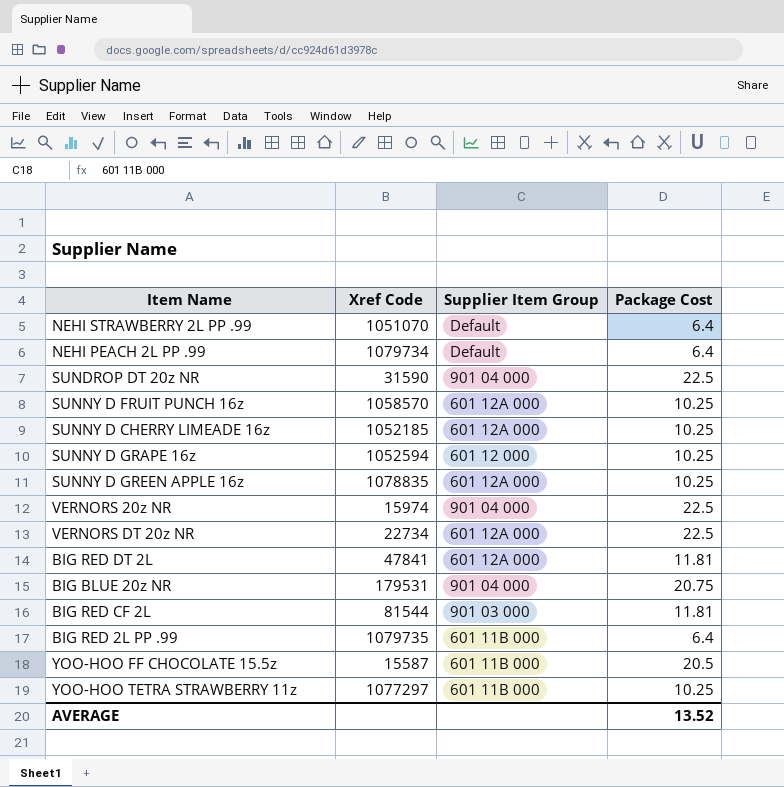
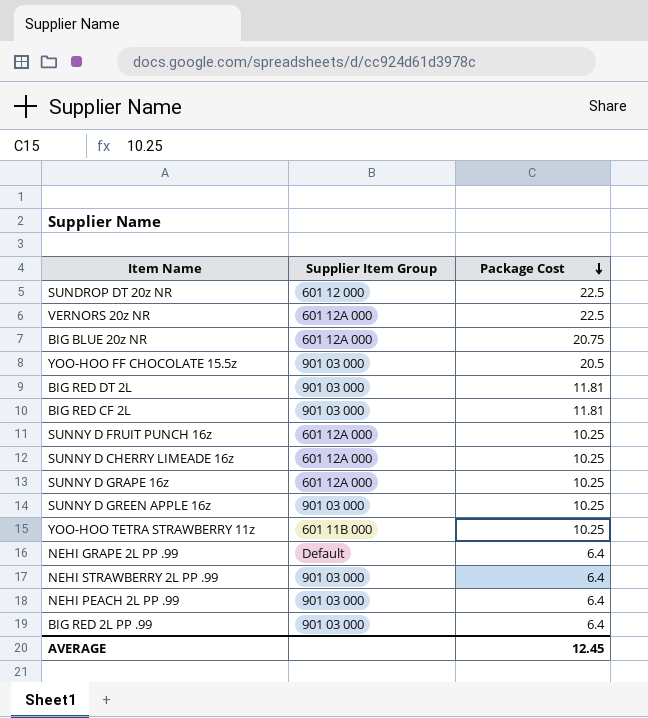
row order: none -> Package Cost descending
column Xref Code | position: 2 -> none
row VERNORS DT 20z NR: 22734 | 601 12A 000 | 22.5 -> none
SUNDROP DT 20z NR | Supplier Item Group: 901 04 000 -> 601 12 000
VERNORS 20z NR | Supplier Item Group: 901 04 000 -> 601 12A 000
BIG BLUE 20z NR | Supplier Item Group: 901 04 000 -> 601 12A 000
YOO-HOO FF CHOCOLATE 15.5z | Supplier Item Group: 601 11B 000 -> 901 03 000
BIG RED DT 2L | Supplier Item Group: 601 12A 000 -> 901 03 000
SUNNY D GRAPE 16z | Supplier Item Group: 601 12 000 -> 601 12A 000
SUNNY D GREEN APPLE 16z | Supplier Item Group: 601 12A 000 -> 901 03 000
row NEHI GRAPE 2L PP .99: none -> Default | 6.4
NEHI STRAWBERRY 2L PP .99 | Supplier Item Group: Default -> 901 03 000
NEHI PEACH 2L PP .99 | Supplier Item Group: Default -> 901 03 000
BIG RED 2L PP .99 | Supplier Item Group: 601 11B 000 -> 901 03 000
AVERAGE | Package Cost: 13.52 -> 12.45

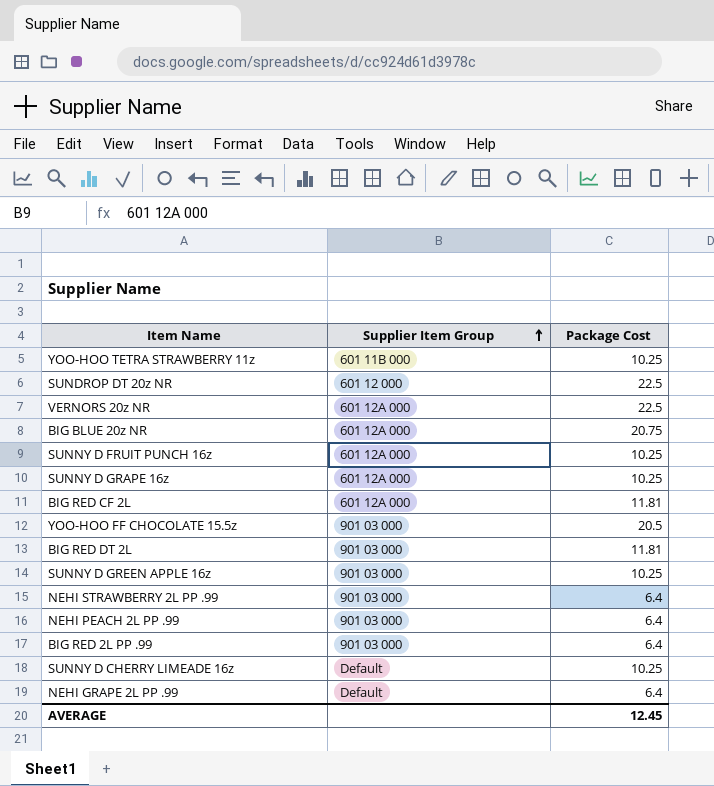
row order: Package Cost descending -> Supplier Item Group ascending
BIG RED CF 2L | Supplier Item Group: 901 03 000 -> 601 12A 000
SUNNY D CHERRY LIMEADE 16z | Supplier Item Group: 601 12A 000 -> Default

